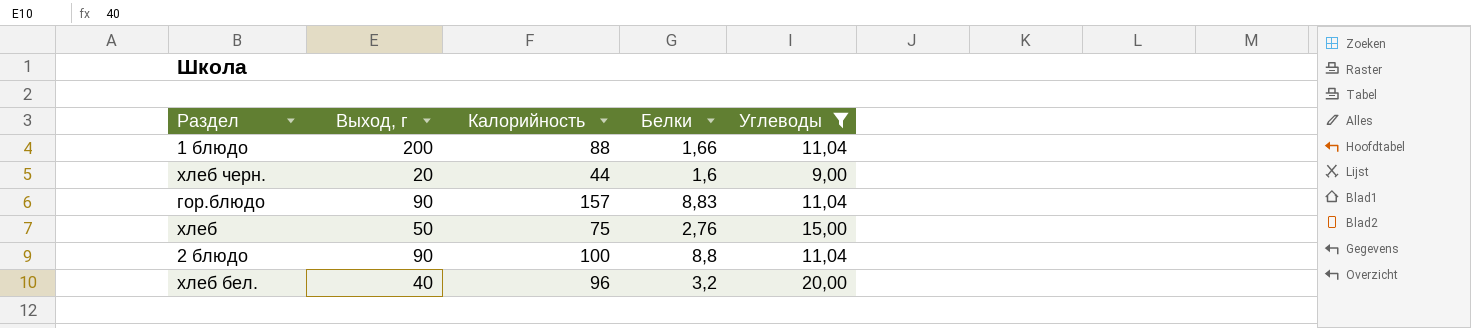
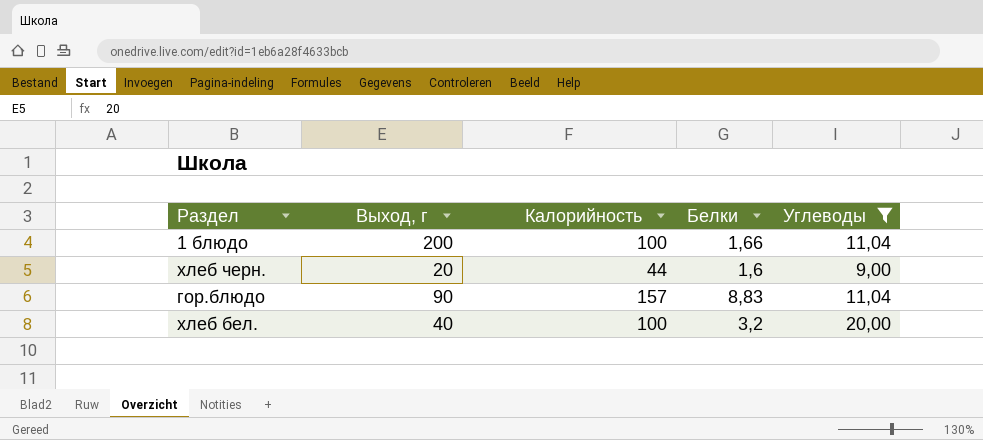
row хлеб: 50 | 75 | 2,76 | 15,00 -> none
row 2 блюдо: 90 | 100 | 8,8 | 11,04 -> none
1 блюдо | Калорийность: 88 -> 100
хлеб бел. | Калорийность: 96 -> 100

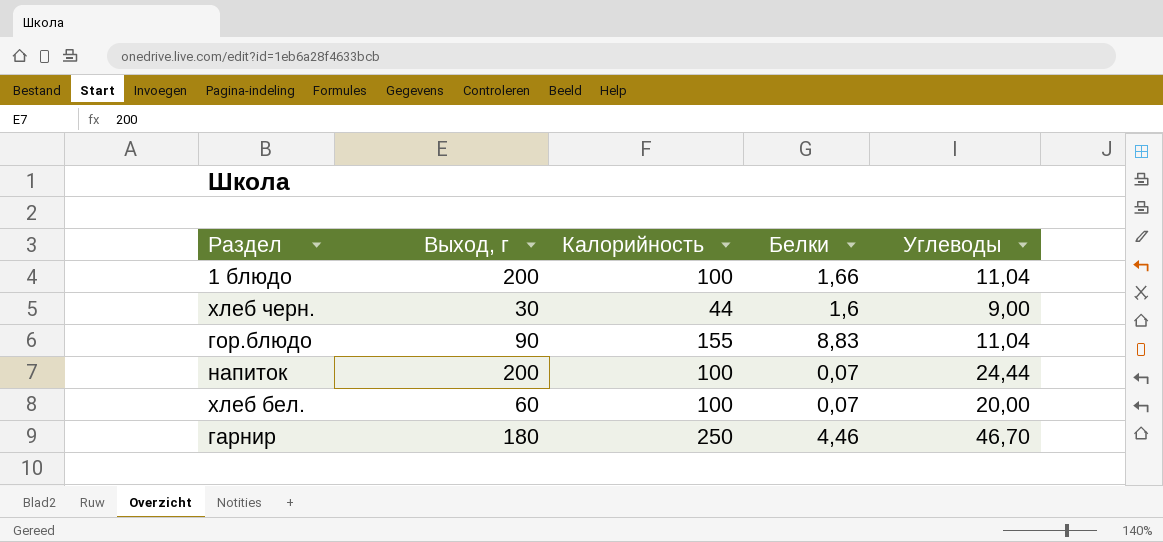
filter: Углеводы <= 20,00 -> none
хлеб черн. | Выход, г: 20 -> 30
гор.блюдо | Калорийность: 157 -> 155
хлеб бел. | Выход, г: 40 -> 60
хлеб бел. | Белки: 3,2 -> 0,07

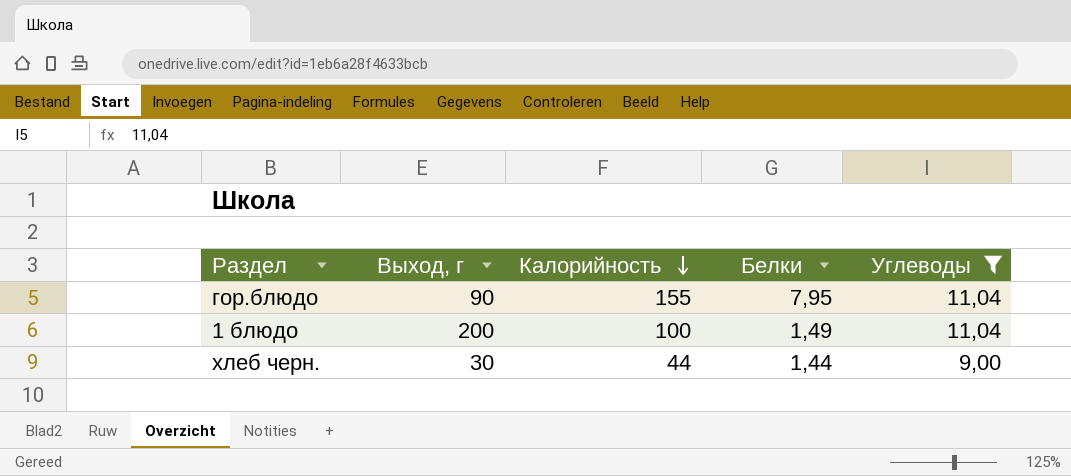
filter: none -> Углеводы <= 11,04
row order: none -> Калорийность descending
гор.блюдо | Белки: 8,83 -> 7,95
1 блюдо | Белки: 1,66 -> 1,49
хлеб черн. | Белки: 1,6 -> 1,44

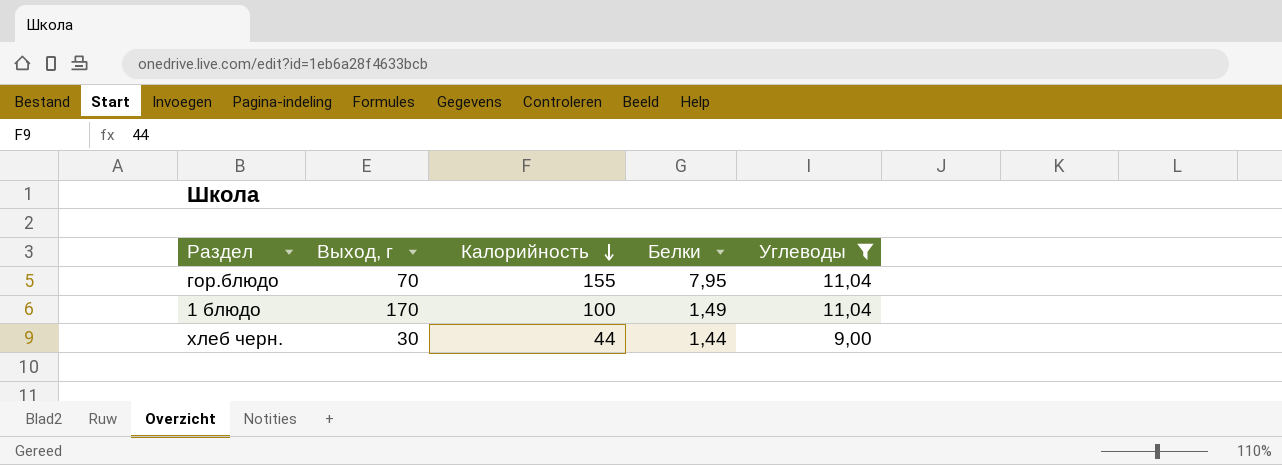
гор.блюдо | Выход, г: 90 -> 70
1 блюдо | Выход, г: 200 -> 170

